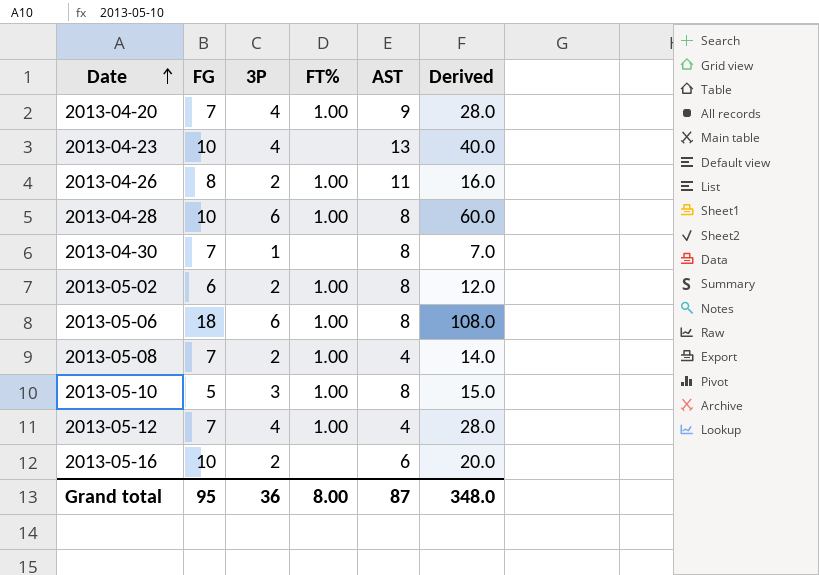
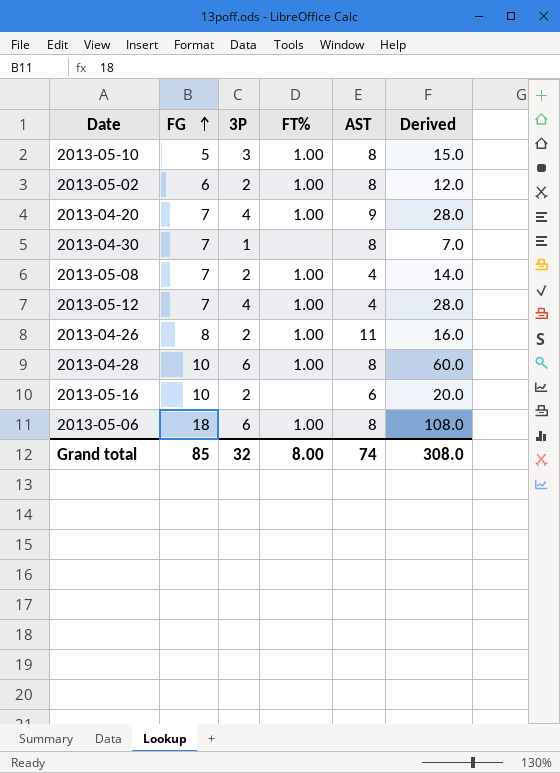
row order: Date ascending -> FG ascending
row 2013-04-23: 10 | 4 | none | 13 | 40.0 -> none
Grand total | FG: 95 -> 85
Grand total | 3P: 36 -> 32
Grand total | AST: 87 -> 74
Grand total | Derived: 348.0 -> 308.0

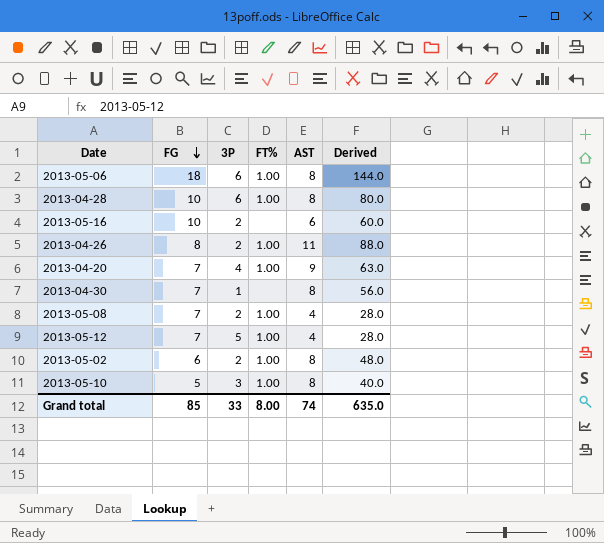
row order: FG ascending -> FG descending
column Derived | formula: [FG] * [3P] -> [FG] * [AST]
2013-05-12 | 3P: 4 -> 5
Grand total | 3P: 32 -> 33
Grand total | Derived: 308.0 -> 635.0

